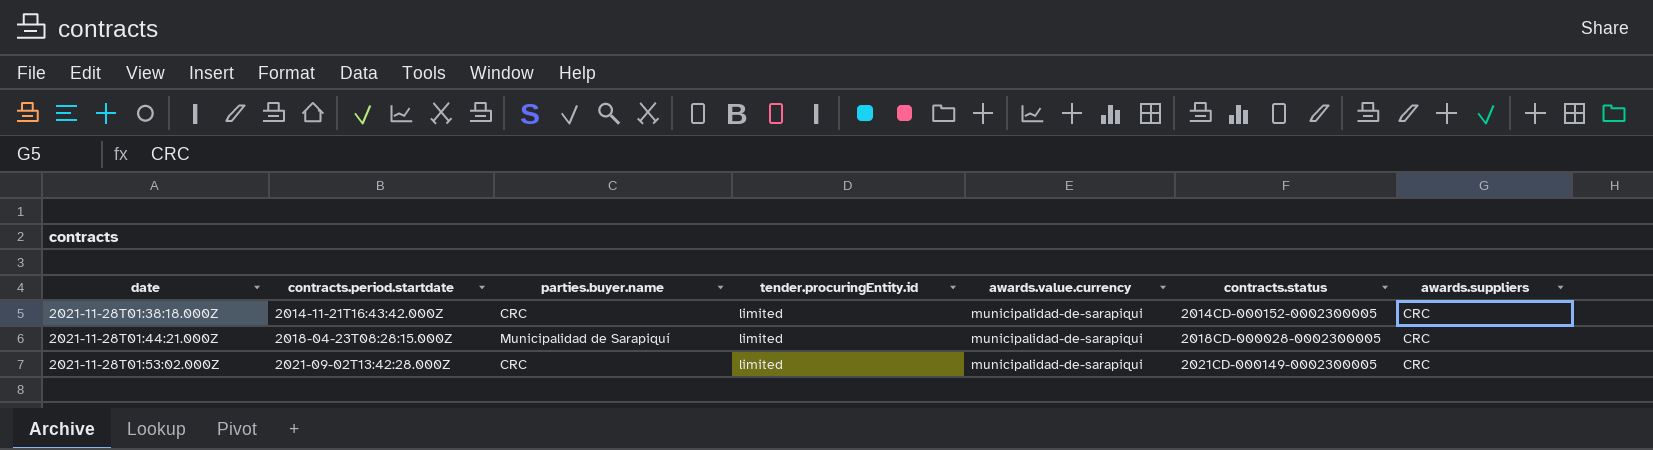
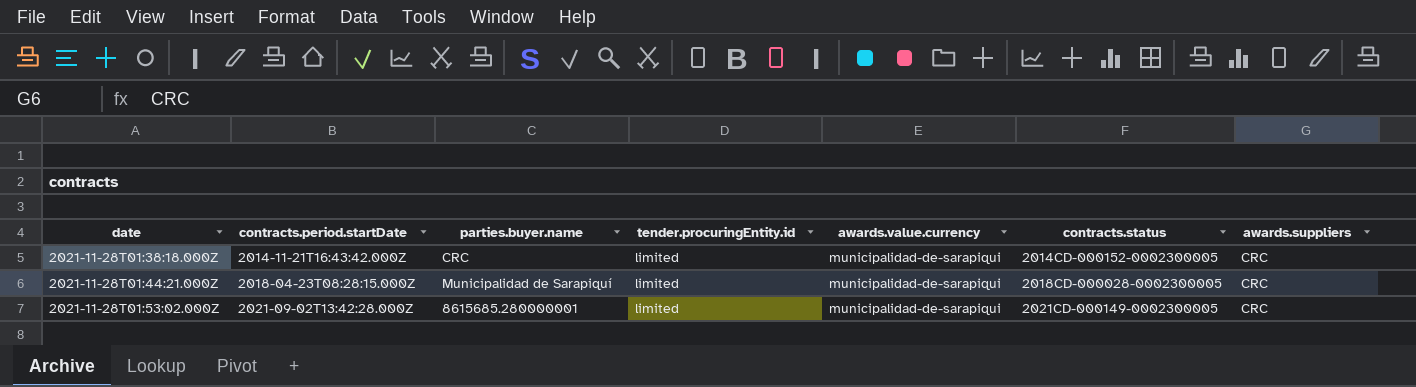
column name: contracts.period.startdate -> contracts.period.startDate
2021-11-28T01:53:02.000Z | parties.buyer.name: CRC -> 8615685.280000001

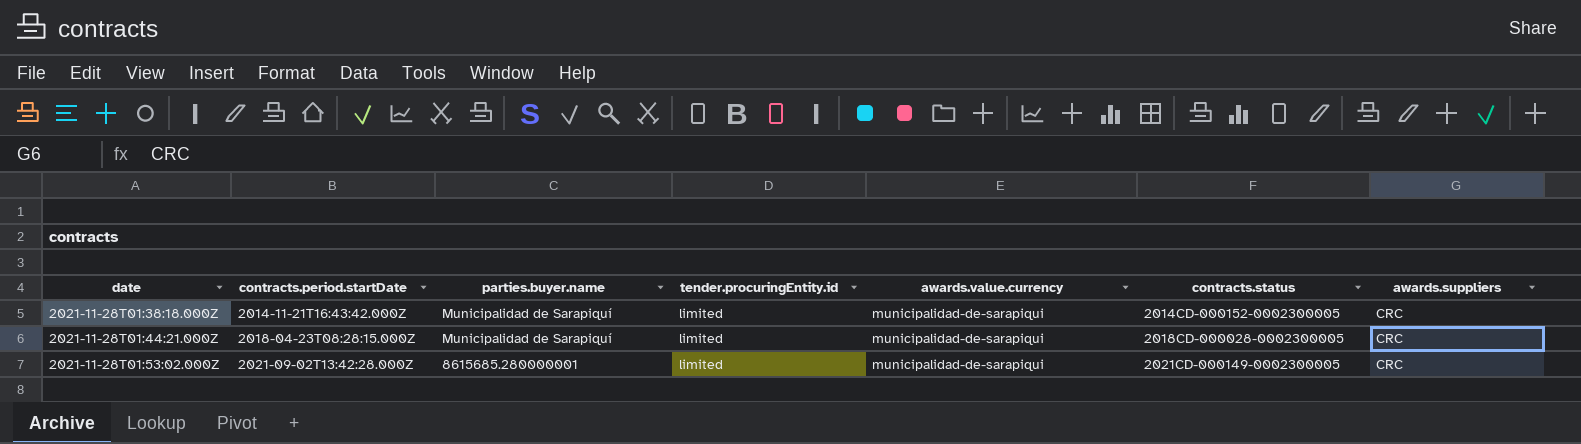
2021-11-28T01:38:18.000Z | parties.buyer.name: CRC -> Municipalidad de Sarapiquí

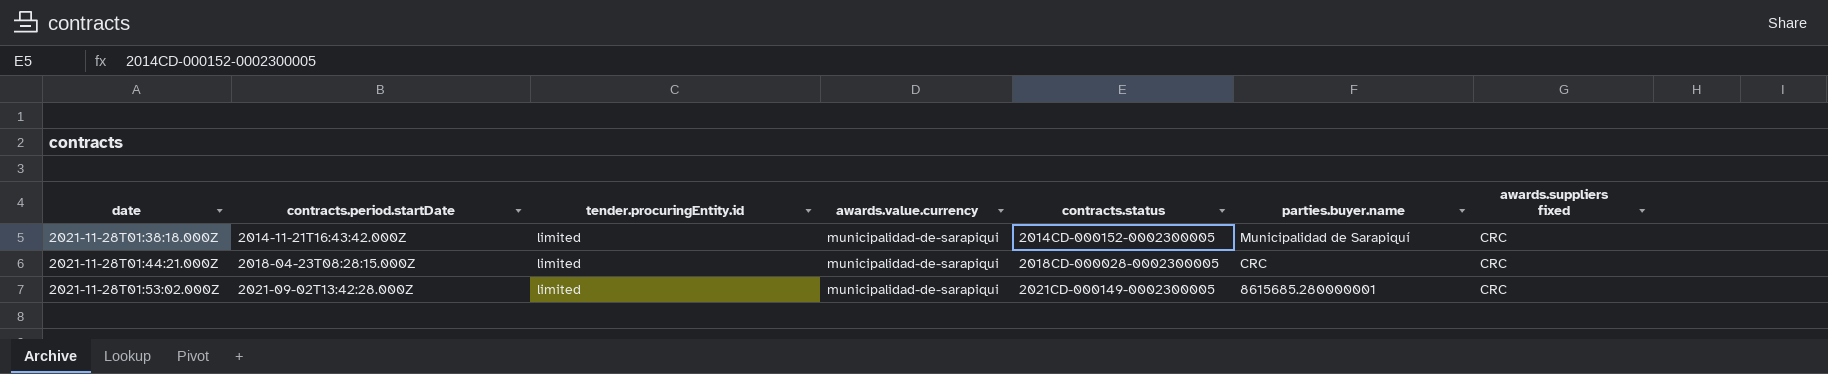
column parties.buyer.name | position: 3 -> 6
column name: awards.suppliers -> awards.suppliers fixed
2021-11-28T01:44:21.000Z | parties.buyer.name: Municipalidad de Sarapiquí -> CRC

